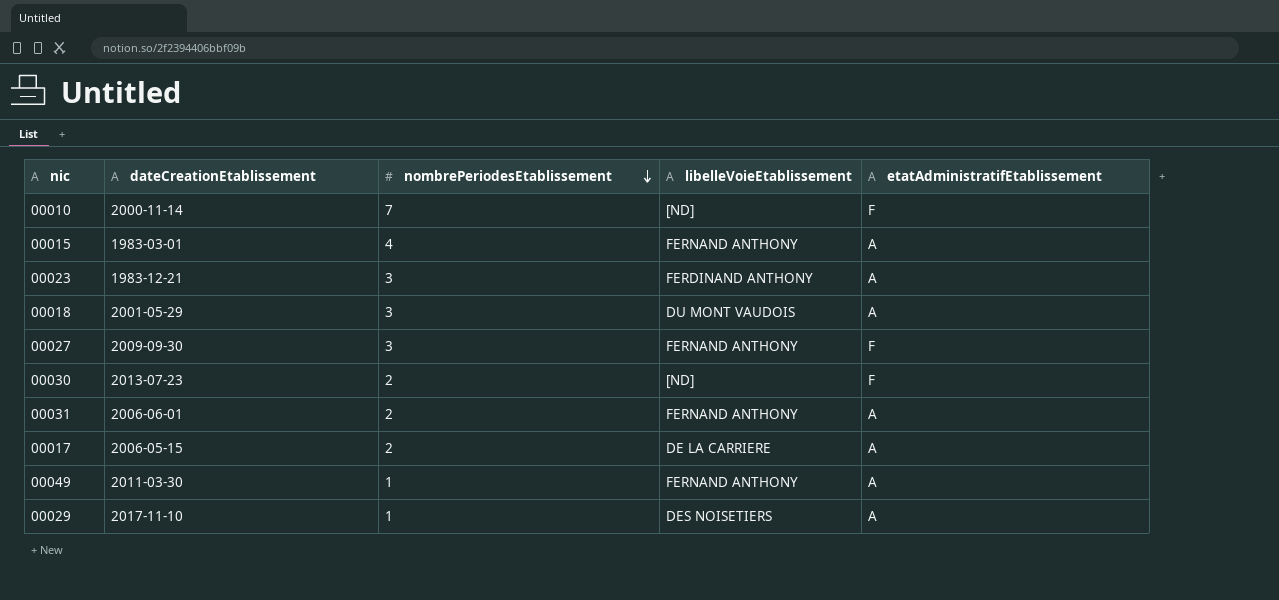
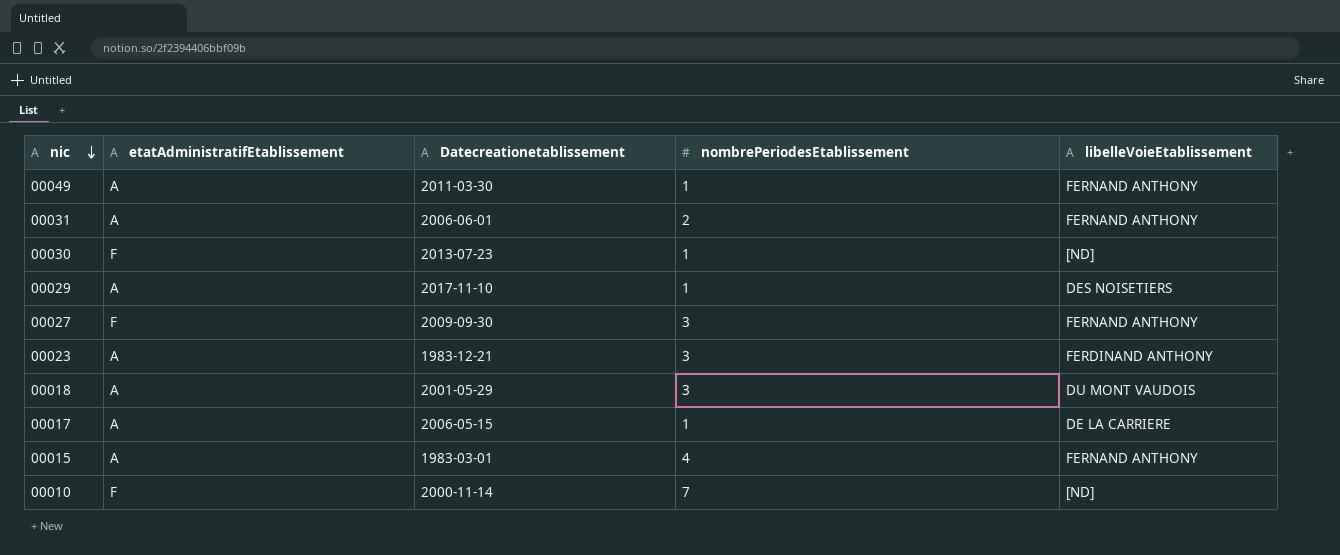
row order: nombrePeriodesEtablissement descending -> nic descending
column etatAdministratifEtablissement | position: 5 -> 2
column name: dateCreationEtablissement -> Datecreationetablissement
00030 | nombrePeriodesEtablissement: 2 -> 1
00017 | nombrePeriodesEtablissement: 2 -> 1

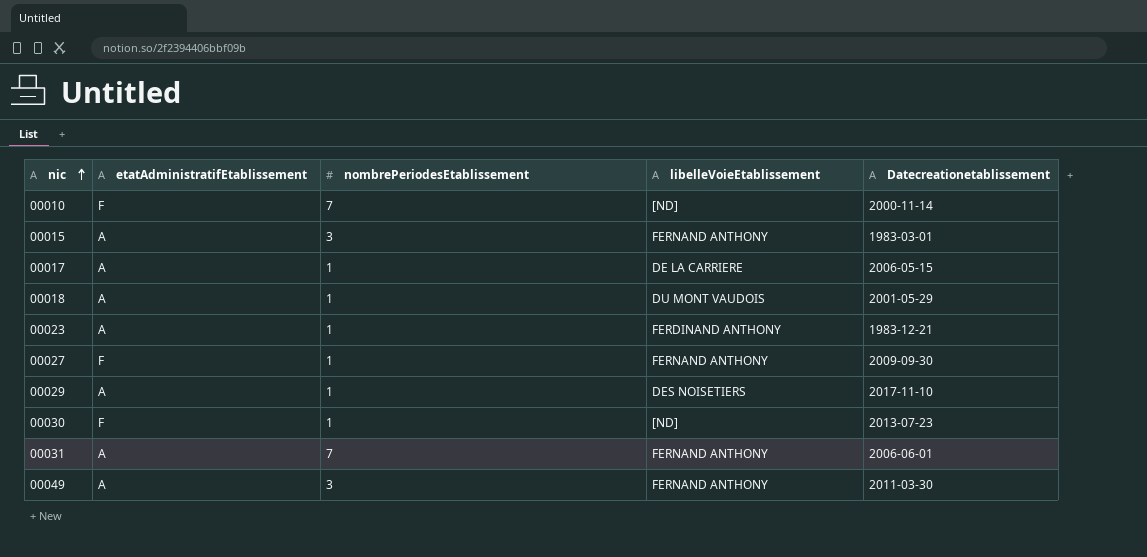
row order: nic descending -> nic ascending
column Datecreationetablissement | position: 3 -> 5
00015 | nombrePeriodesEtablissement: 4 -> 3
00018 | nombrePeriodesEtablissement: 3 -> 1
00023 | nombrePeriodesEtablissement: 3 -> 1
00027 | nombrePeriodesEtablissement: 3 -> 1
00031 | nombrePeriodesEtablissement: 2 -> 7
00049 | nombrePeriodesEtablissement: 1 -> 3

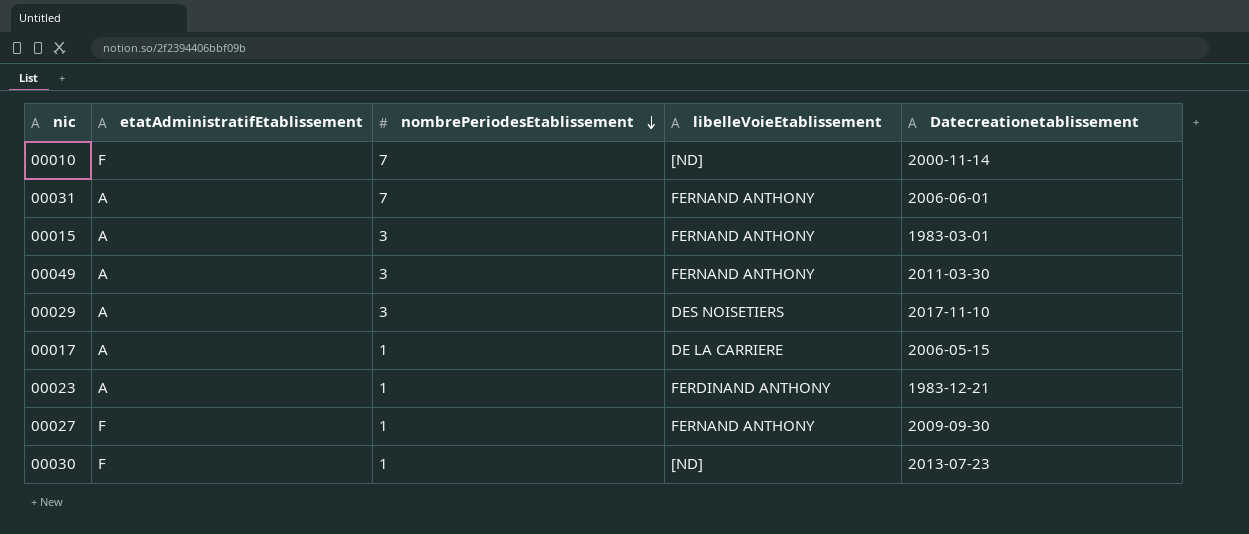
row order: nic ascending -> nombrePeriodesEtablissement descending
row 00018: A | 1 | DU MONT VAUDOIS | 2001-05-29 -> none
00029 | nombrePeriodesEtablissement: 1 -> 3

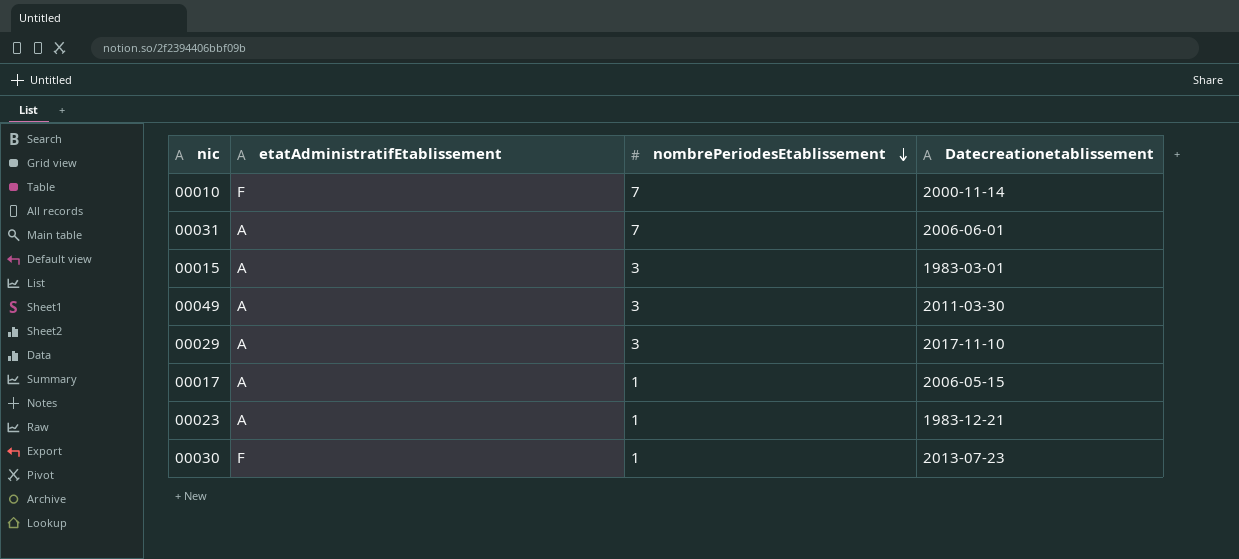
column libelleVoieEtablissement | position: 4 -> none
row 00027: F | 1 | FERNAND ANTHONY | 2009-09-30 -> none

